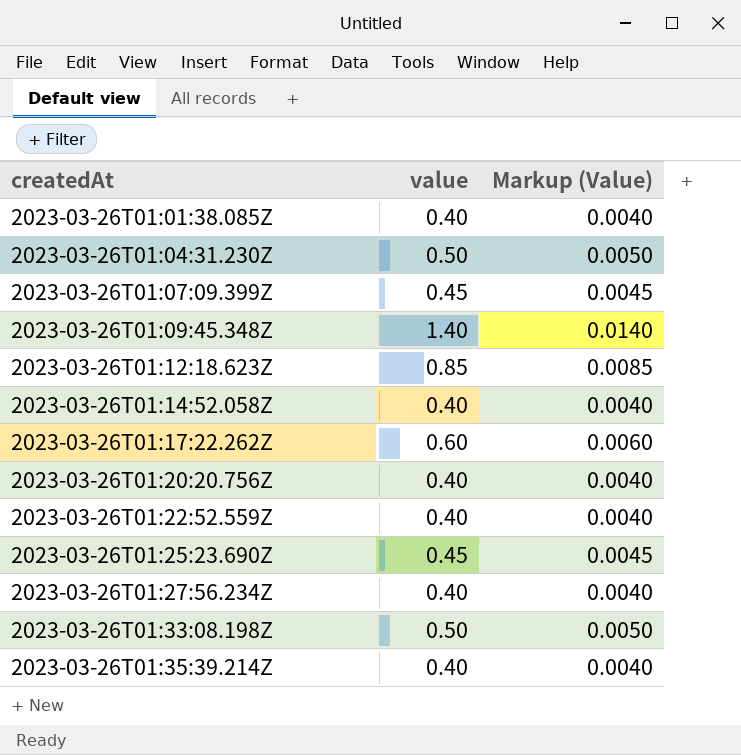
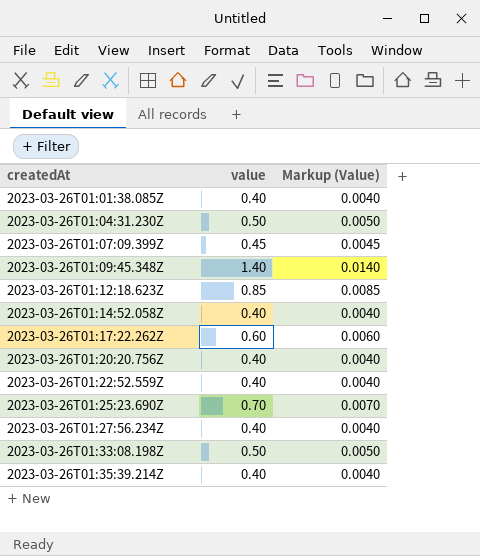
2023-03-26T01:25:23.690Z | value: 0.45 -> 0.70
2023-03-26T01:25:23.690Z | Markup (Value): 0.0045 -> 0.0070

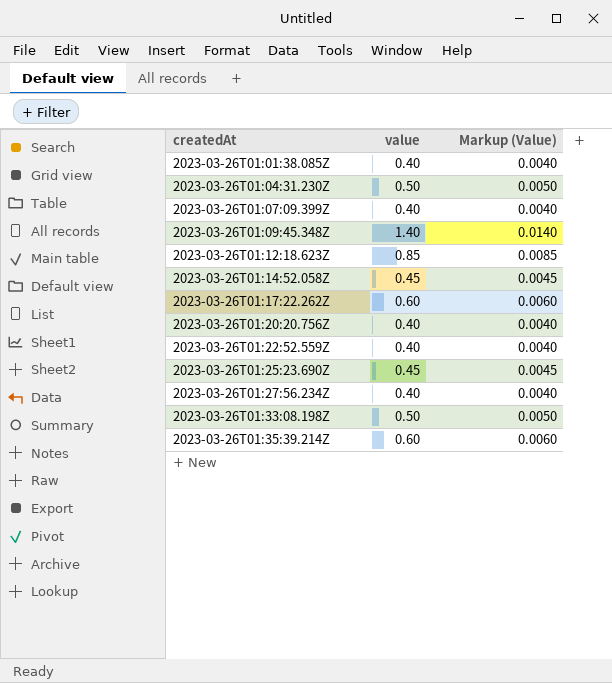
2023-03-26T01:07:09.399Z | value: 0.45 -> 0.40
2023-03-26T01:07:09.399Z | Markup (Value): 0.0045 -> 0.0040
2023-03-26T01:14:52.058Z | value: 0.40 -> 0.45
2023-03-26T01:14:52.058Z | Markup (Value): 0.0040 -> 0.0045
2023-03-26T01:25:23.690Z | value: 0.70 -> 0.45
2023-03-26T01:25:23.690Z | Markup (Value): 0.0070 -> 0.0045
2023-03-26T01:35:39.214Z | value: 0.40 -> 0.60
2023-03-26T01:35:39.214Z | Markup (Value): 0.0040 -> 0.0060

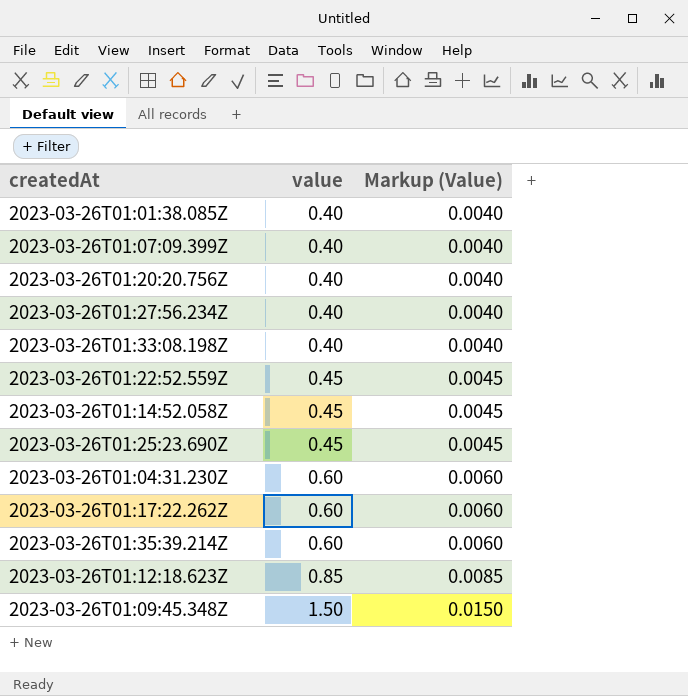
row order: createdAt ascending -> value ascending
2023-03-26T01:33:08.198Z | value: 0.50 -> 0.40
2023-03-26T01:33:08.198Z | Markup (Value): 0.0050 -> 0.0040
2023-03-26T01:22:52.559Z | value: 0.40 -> 0.45
2023-03-26T01:22:52.559Z | Markup (Value): 0.0040 -> 0.0045
2023-03-26T01:04:31.230Z | value: 0.50 -> 0.60
2023-03-26T01:04:31.230Z | Markup (Value): 0.0050 -> 0.0060
2023-03-26T01:09:45.348Z | value: 1.40 -> 1.50
2023-03-26T01:09:45.348Z | Markup (Value): 0.0140 -> 0.0150

